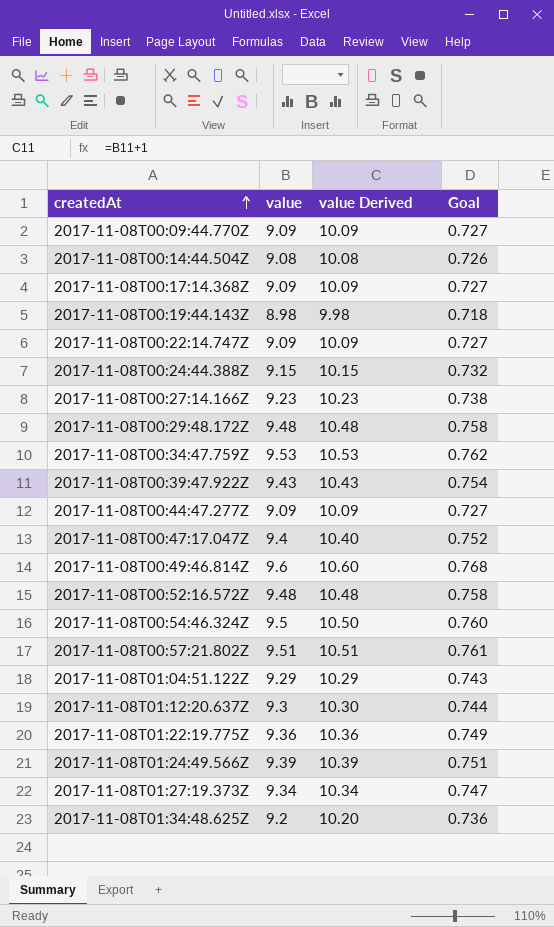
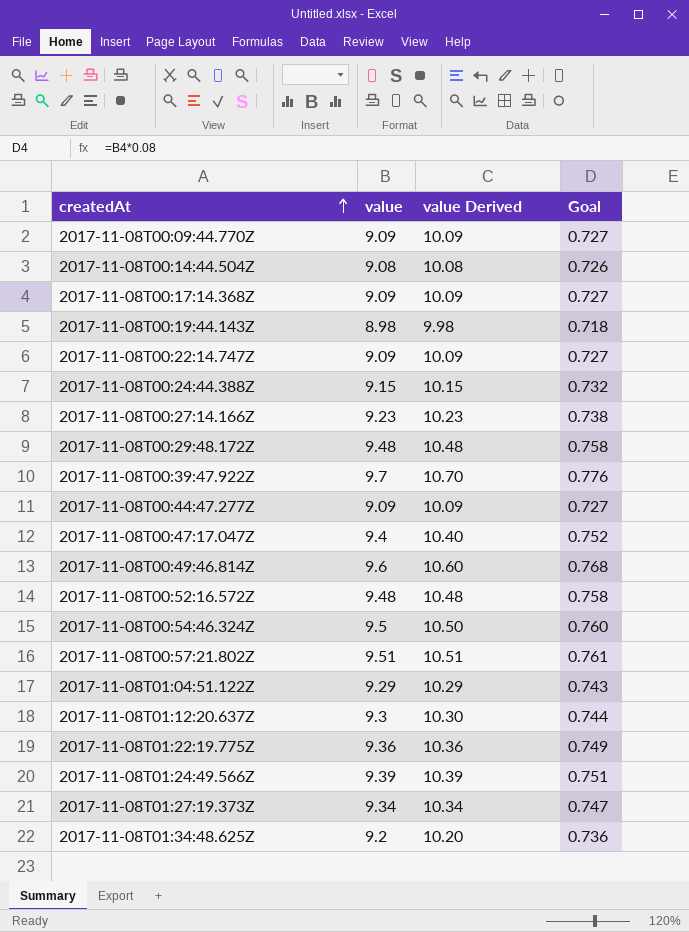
row 2017-11-08T00:34:47.759Z: 9.53 | 10.53 | 0.762 -> none
2017-11-08T00:39:47.922Z | value: 9.43 -> 9.7
2017-11-08T00:39:47.922Z | value Derived: 10.43 -> 10.70
2017-11-08T00:39:47.922Z | Goal: 0.754 -> 0.776

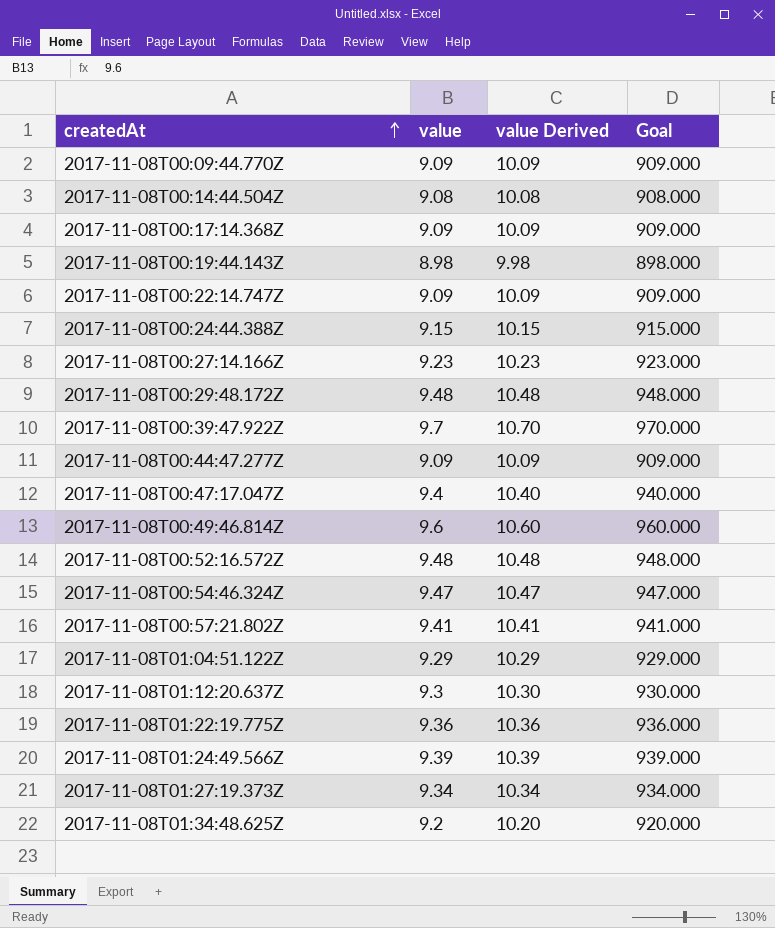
column Goal | formula: [value] * 0.08 -> [value] * 100
2017-11-08T00:54:46.324Z | value: 9.5 -> 9.47
2017-11-08T00:54:46.324Z | value Derived: 10.50 -> 10.47
2017-11-08T00:57:21.802Z | value: 9.51 -> 9.41
2017-11-08T00:57:21.802Z | value Derived: 10.51 -> 10.41

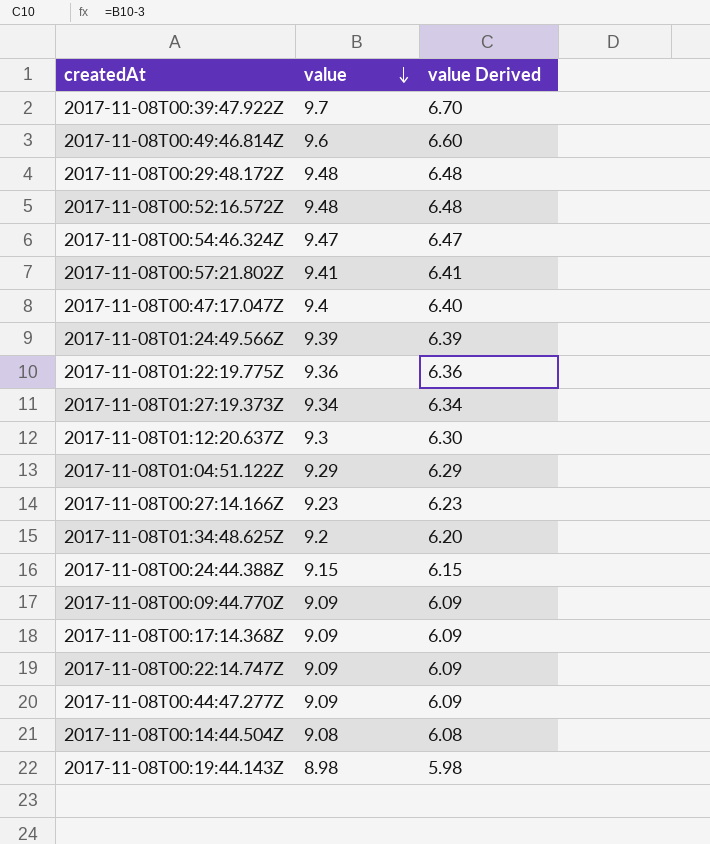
row order: createdAt ascending -> value descending
column Goal | formula: [value] * 100 -> none
column value Derived | formula: [value] + 1 -> [value] - 3

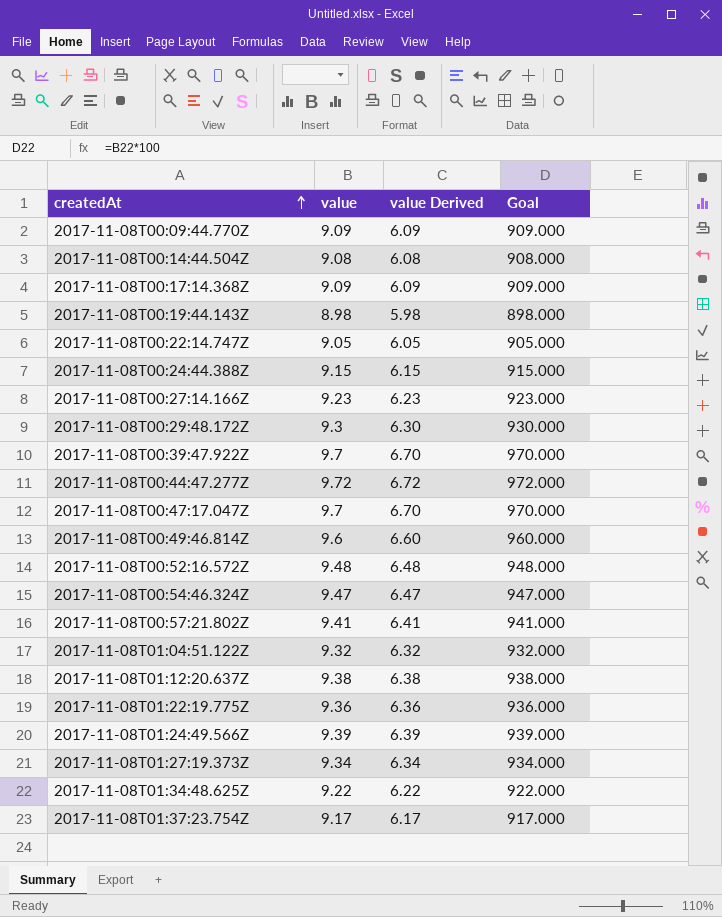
row order: value descending -> createdAt ascending
column Goal | formula: none -> [value] * 100
2017-11-08T00:22:14.747Z | value: 9.09 -> 9.05
2017-11-08T00:22:14.747Z | value Derived: 6.09 -> 6.05
2017-11-08T00:29:48.172Z | value: 9.48 -> 9.3
2017-11-08T00:29:48.172Z | value Derived: 6.48 -> 6.30
2017-11-08T00:44:47.277Z | value: 9.09 -> 9.72
2017-11-08T00:44:47.277Z | value Derived: 6.09 -> 6.72
2017-11-08T00:47:17.047Z | value: 9.4 -> 9.7
2017-11-08T00:47:17.047Z | value Derived: 6.40 -> 6.70
2017-11-08T01:04:51.122Z | value: 9.29 -> 9.32
2017-11-08T01:04:51.122Z | value Derived: 6.29 -> 6.32
2017-11-08T01:12:20.637Z | value: 9.3 -> 9.38
2017-11-08T01:12:20.637Z | value Derived: 6.30 -> 6.38
2017-11-08T01:34:48.625Z | value: 9.2 -> 9.22
2017-11-08T01:34:48.625Z | value Derived: 6.20 -> 6.22
row 2017-11-08T01:37:23.754Z: none -> 9.17 | 6.17 | 917.000

